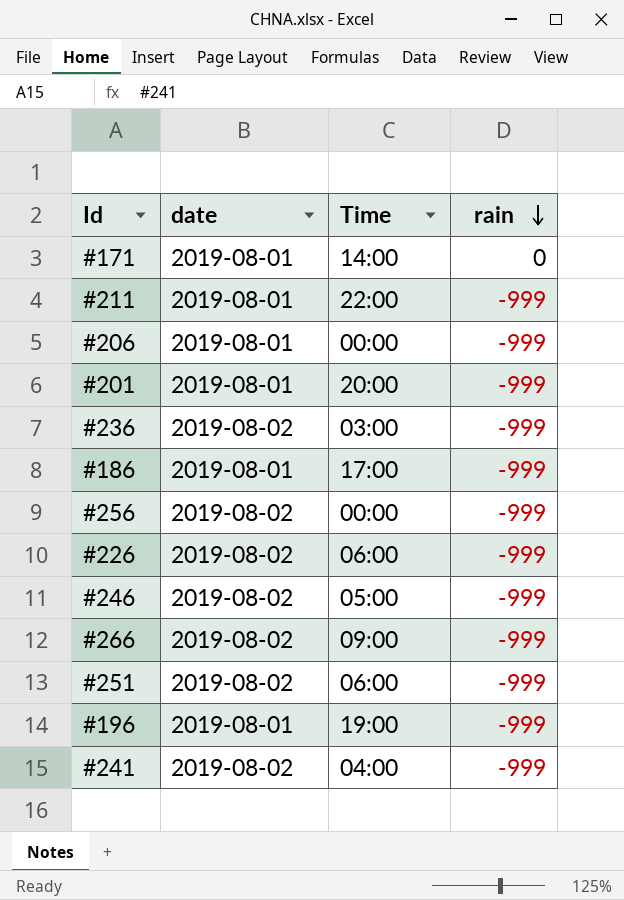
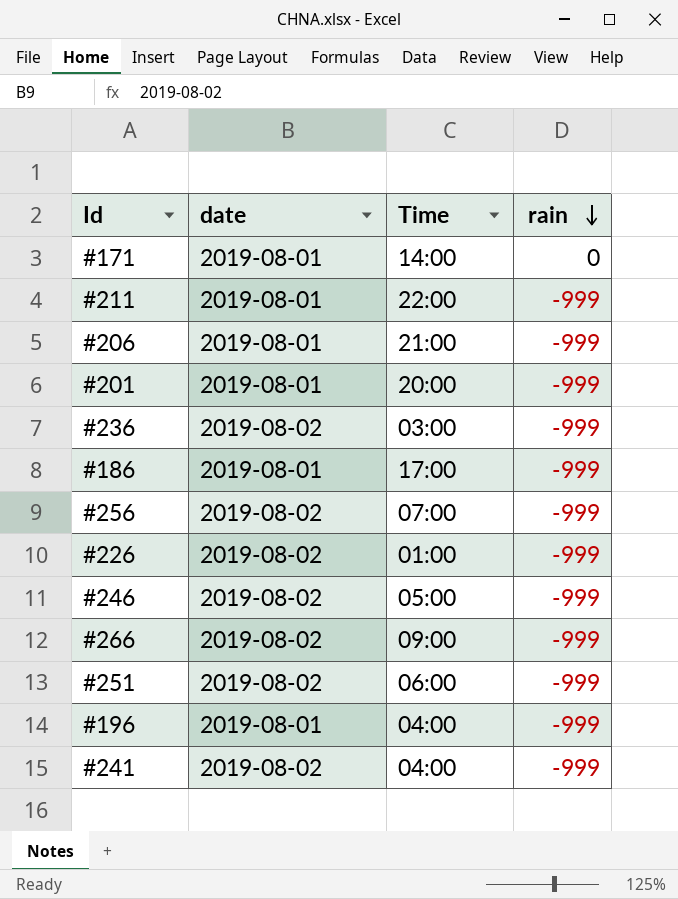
#206 | Time: 00:00 -> 21:00
#256 | Time: 00:00 -> 07:00
#226 | Time: 06:00 -> 01:00
#196 | Time: 19:00 -> 04:00

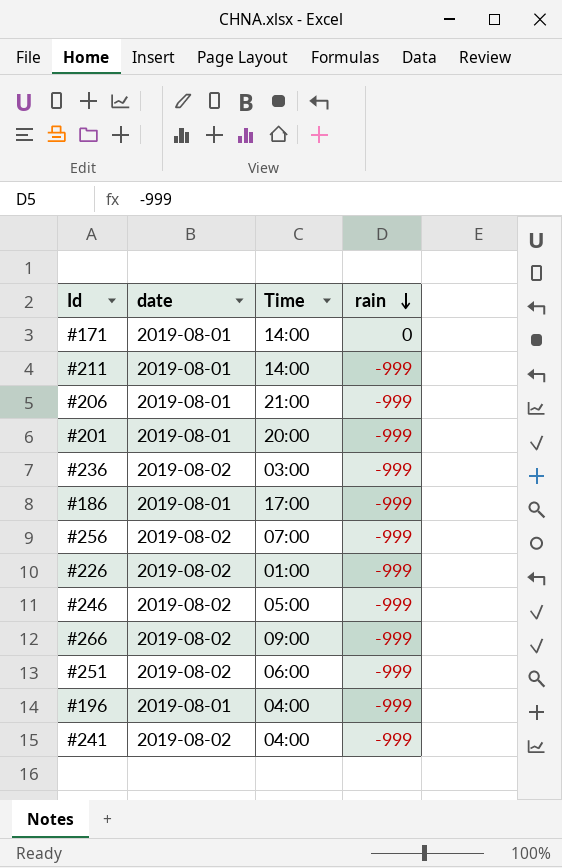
#211 | Time: 22:00 -> 14:00

